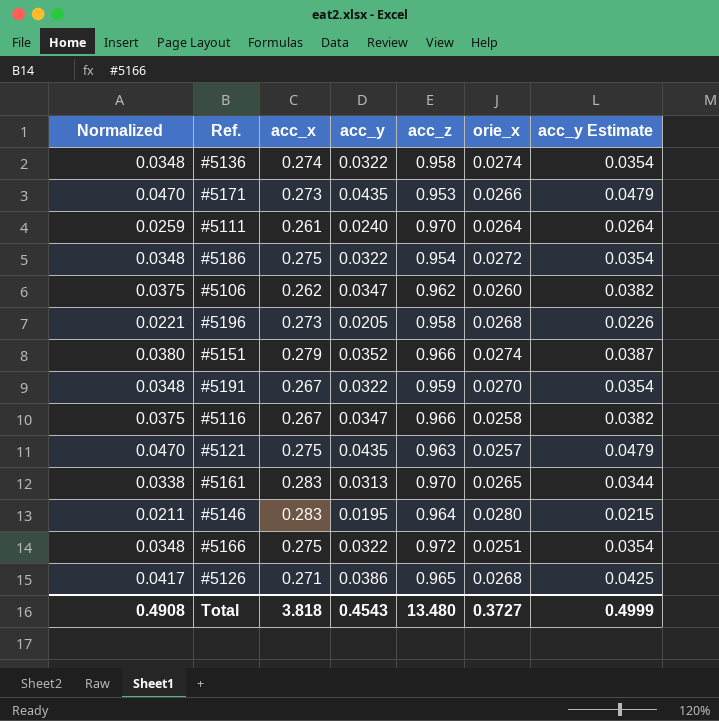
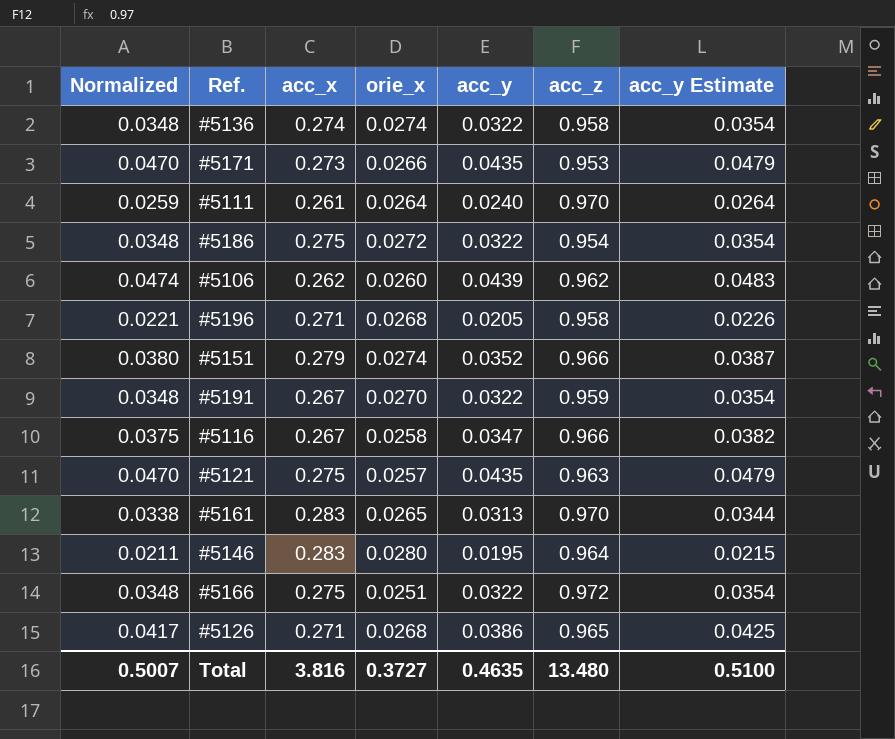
column orie_x | position: 6 -> 4
#5106 | Normalized: 0.0375 -> 0.0474
#5106 | acc_y: 0.0347 -> 0.0439
#5106 | acc_y Estimate: 0.0382 -> 0.0483
#5196 | acc_x: 0.273 -> 0.271
Total | Normalized: 0.4908 -> 0.5007
Total | acc_x: 3.818 -> 3.816
Total | acc_y: 0.4543 -> 0.4635
Total | acc_y Estimate: 0.4999 -> 0.5100

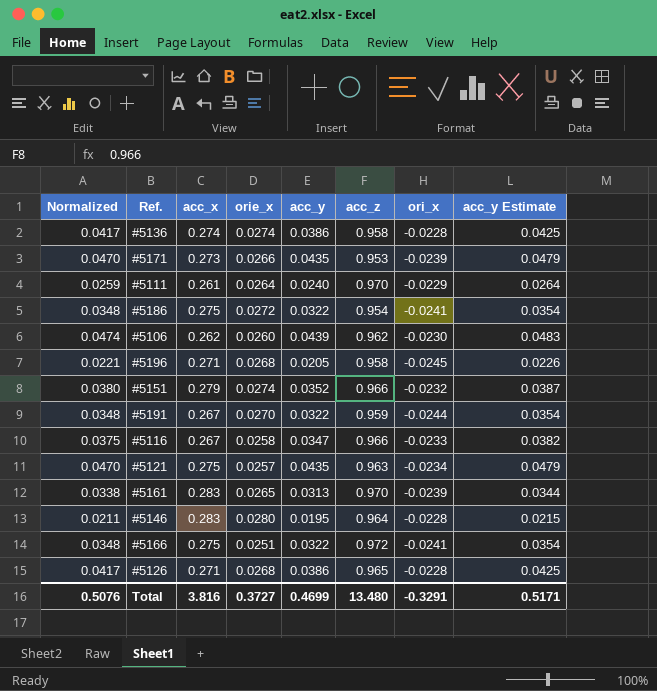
column ori_x | position: none -> 7
#5136 | Normalized: 0.0348 -> 0.0417
#5136 | acc_y: 0.0322 -> 0.0386
#5136 | acc_y Estimate: 0.0354 -> 0.0425
Total | Normalized: 0.5007 -> 0.5076
Total | acc_y: 0.4635 -> 0.4699
Total | acc_y Estimate: 0.5100 -> 0.5171

